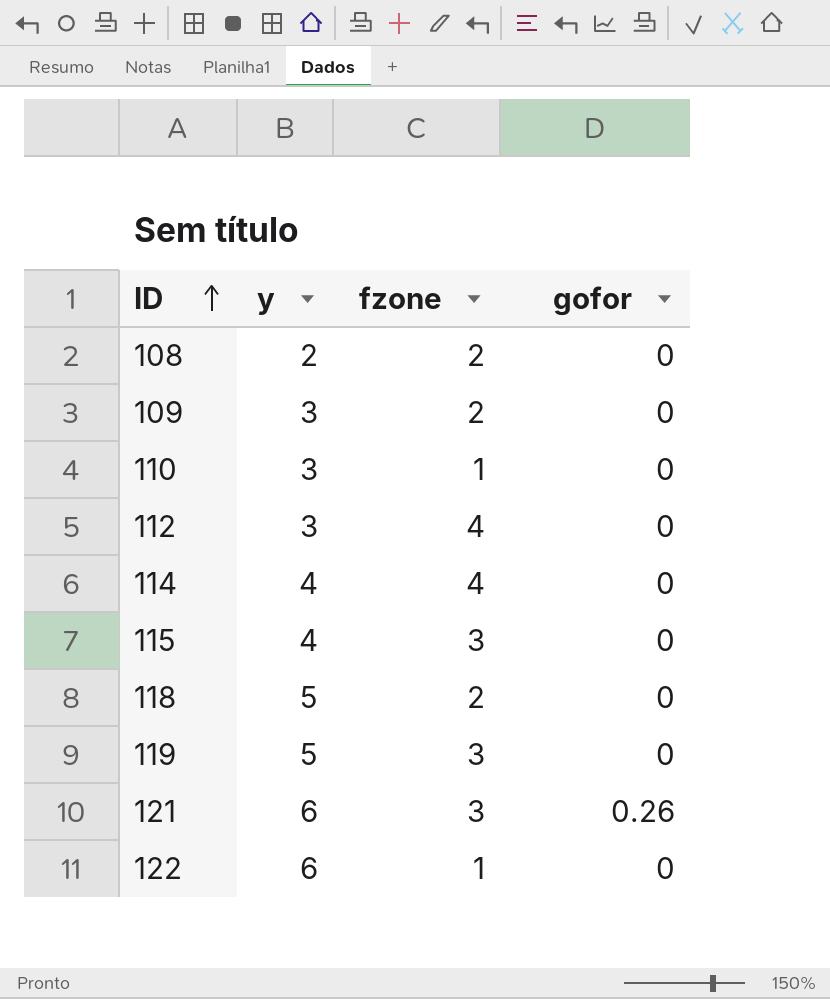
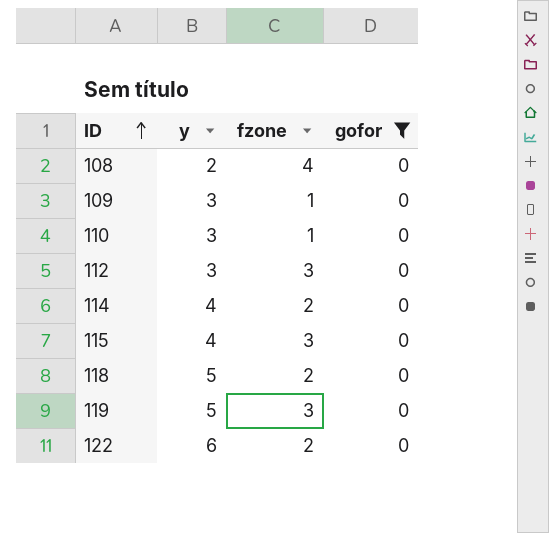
filter: none -> gofor = 0
108 | fzone: 2 -> 4
109 | fzone: 2 -> 1
112 | fzone: 4 -> 3
114 | fzone: 4 -> 2
122 | fzone: 1 -> 2

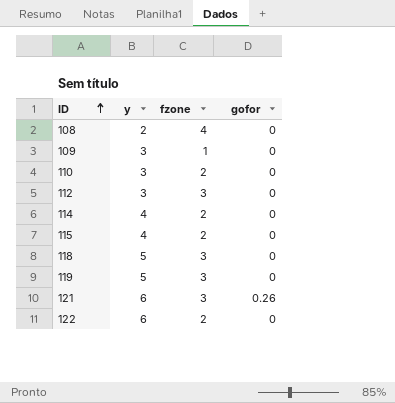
filter: gofor = 0 -> none
110 | fzone: 1 -> 2
115 | fzone: 3 -> 2
118 | fzone: 2 -> 3

